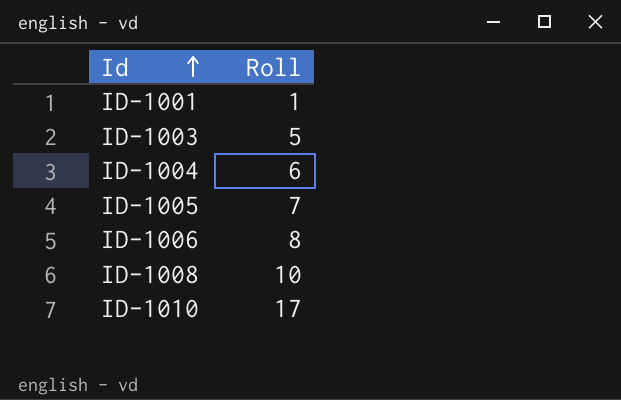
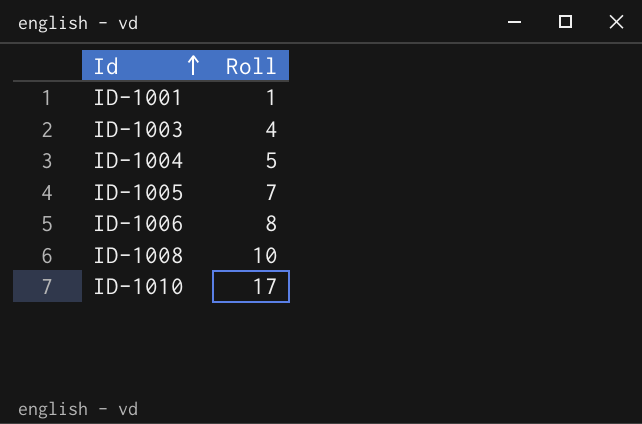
ID-1003 | Roll: 5 -> 4
ID-1004 | Roll: 6 -> 5

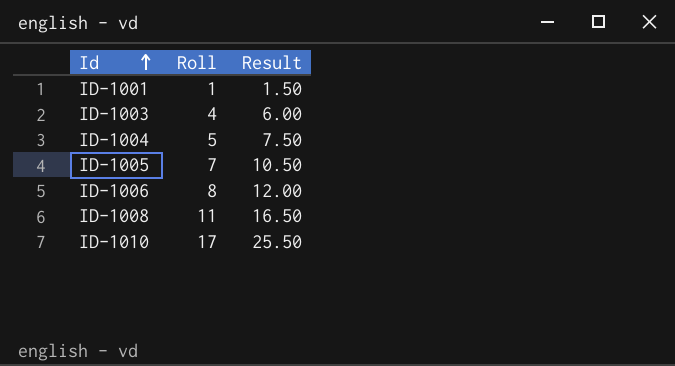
column Result | formula: none -> [Roll] * 1.5
ID-1008 | Roll: 10 -> 11

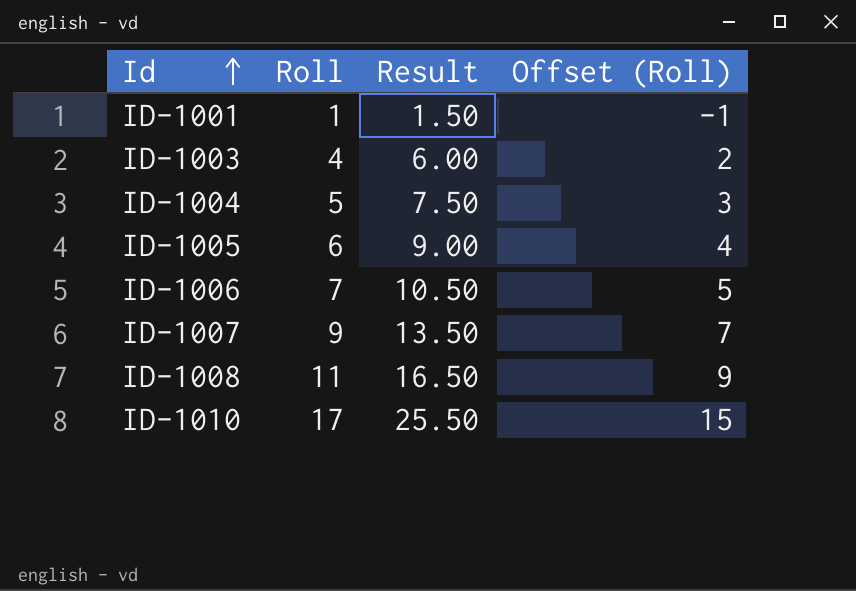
column Offset (Roll) | formula: none -> [Roll] - 2
ID-1005 | Roll: 7 -> 6
ID-1005 | Result: 10.50 -> 9.00
ID-1006 | Roll: 8 -> 7
ID-1006 | Result: 12.00 -> 10.50
row ID-1007: none -> 9 | 13.50 | 7

